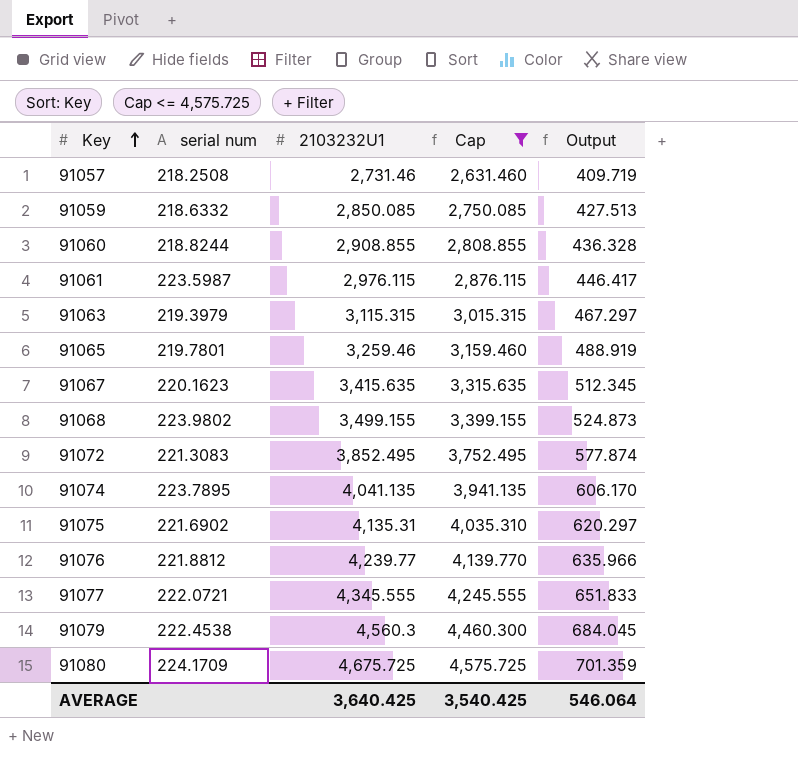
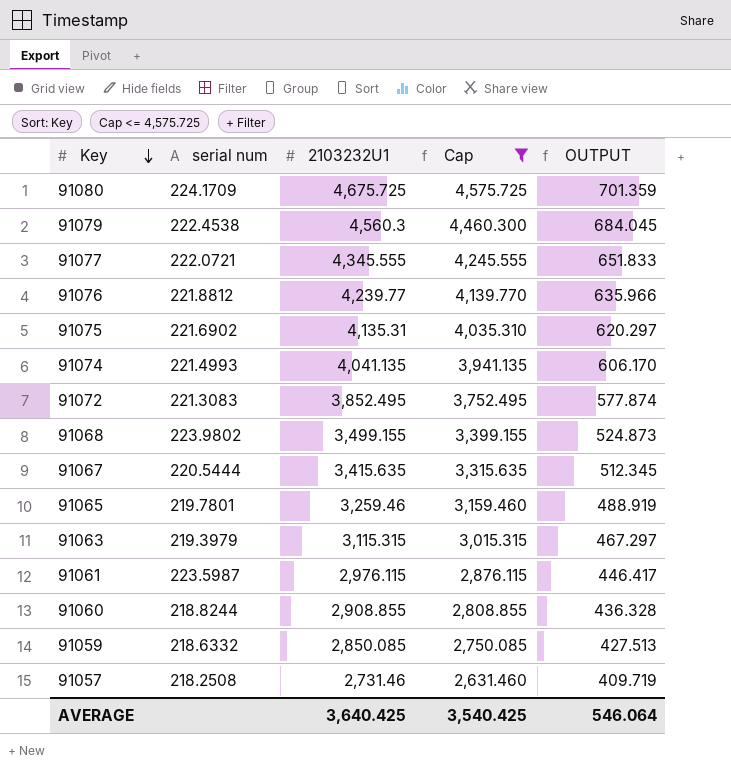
row order: Key ascending -> Key descending
column name: Output -> OUTPUT
91074 | serial num: 223.7895 -> 221.4993
91067 | serial num: 220.1623 -> 220.5444

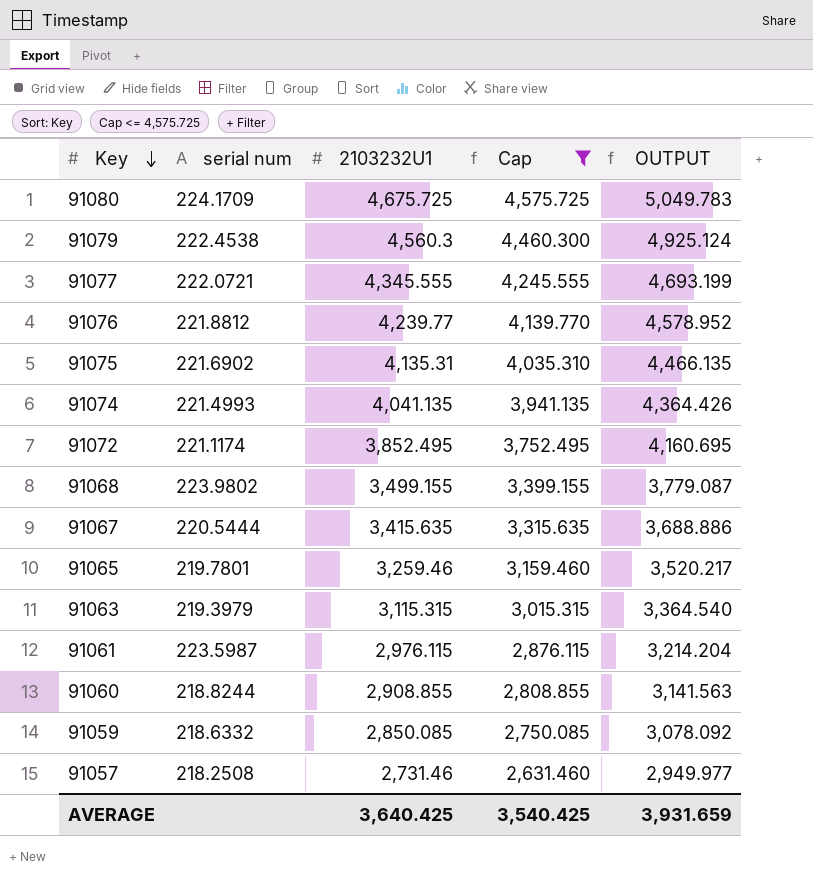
column OUTPUT | formula: [2103232U1] * 0.15 -> [2103232U1] * 1.08
91072 | serial num: 221.3083 -> 221.1174
AVERAGE | OUTPUT: 546.064 -> 3,931.659

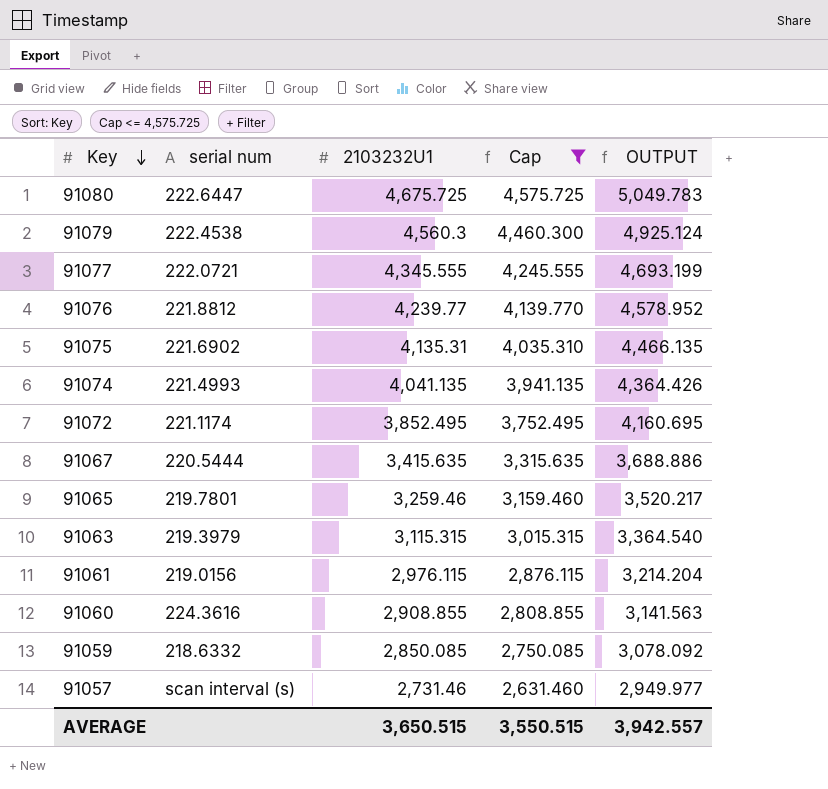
row 91068: 223.9802 | 3,499.155 | 3,399.155 | 3,779.087 -> none
91080 | serial num: 224.1709 -> 222.6447
91061 | serial num: 223.5987 -> 219.0156
91060 | serial num: 218.8244 -> 224.3616
91057 | serial num: 218.2508 -> scan interval (s)
AVERAGE | 2103232U1: 3,640.425 -> 3,650.515
AVERAGE | Cap: 3,540.425 -> 3,550.515
AVERAGE | OUTPUT: 3,931.659 -> 3,942.557

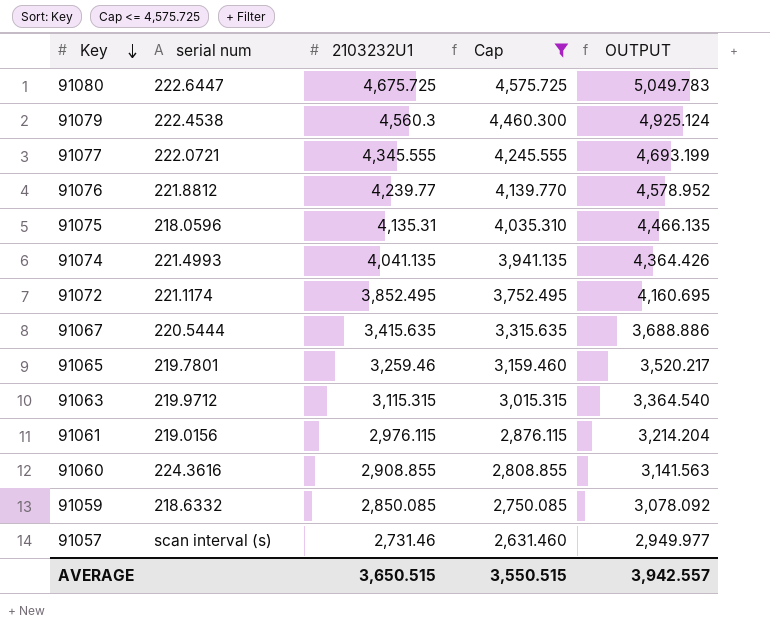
91075 | serial num: 221.6902 -> 218.0596
91063 | serial num: 219.3979 -> 219.9712

